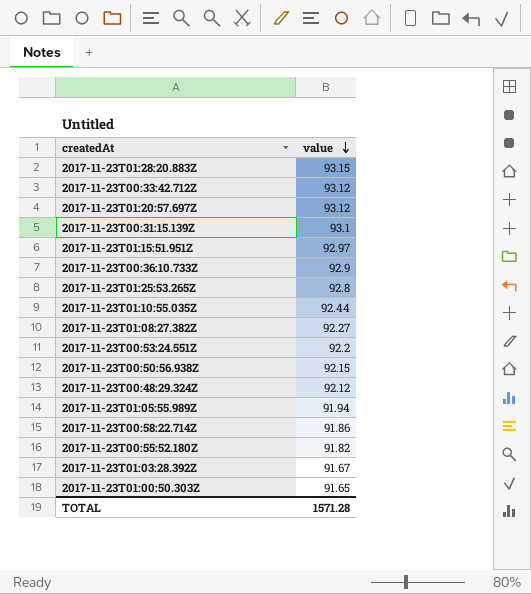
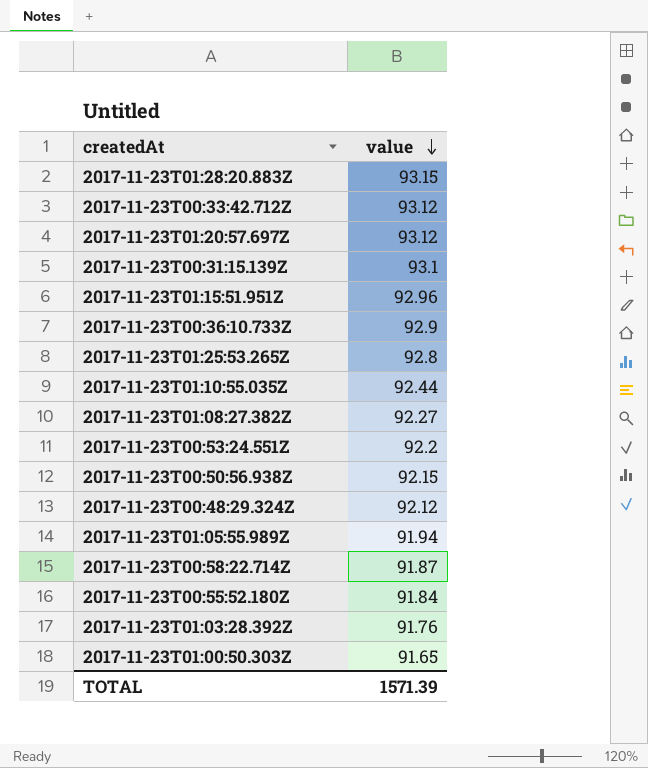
2017-11-23T01:15:51.951Z | value: 92.97 -> 92.96
2017-11-23T00:58:22.714Z | value: 91.86 -> 91.87
2017-11-23T00:55:52.180Z | value: 91.82 -> 91.84
2017-11-23T01:03:28.392Z | value: 91.67 -> 91.76
TOTAL | value: 1571.28 -> 1571.39

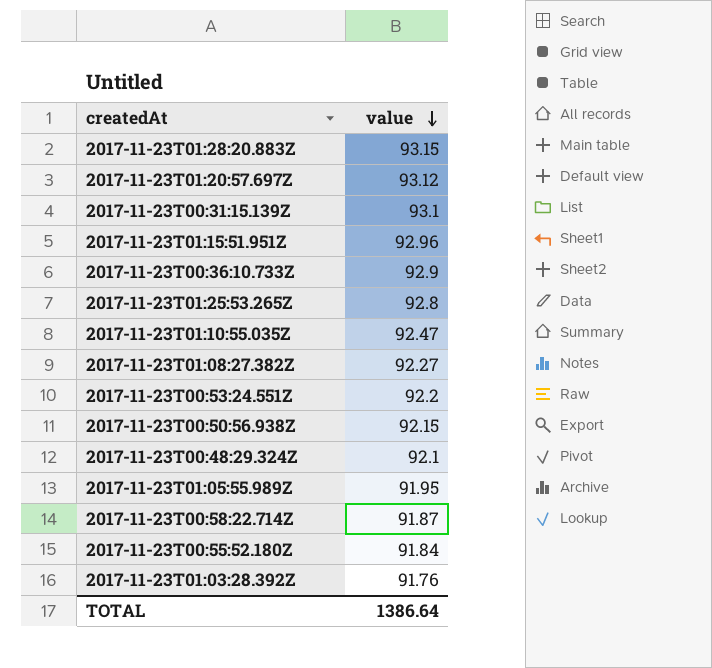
row 2017-11-23T00:33:42.712Z: 93.12 -> none
row 2017-11-23T01:00:50.303Z: 91.65 -> none
2017-11-23T01:10:55.035Z | value: 92.44 -> 92.47
2017-11-23T00:48:29.324Z | value: 92.12 -> 92.1
2017-11-23T01:05:55.989Z | value: 91.94 -> 91.95
TOTAL | value: 1571.39 -> 1386.64

